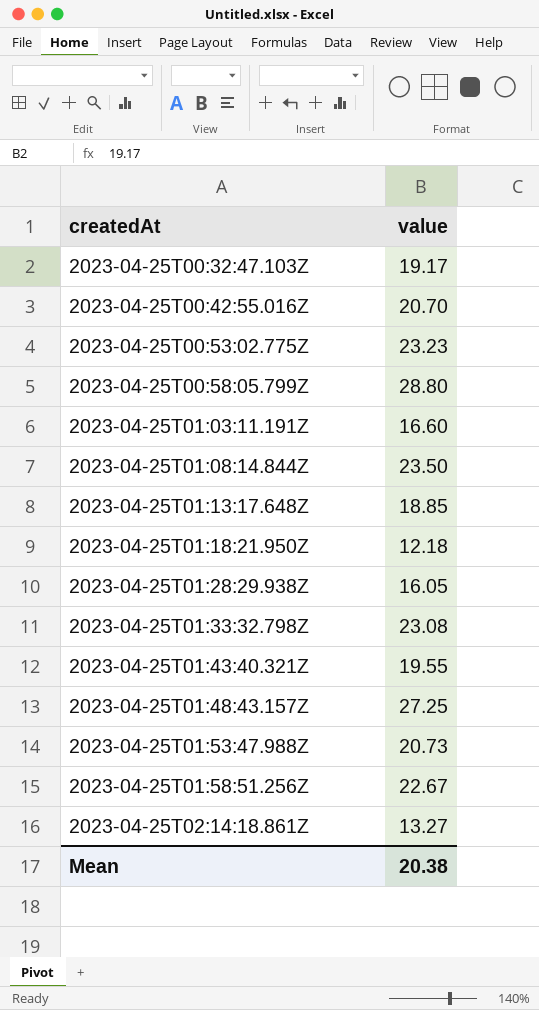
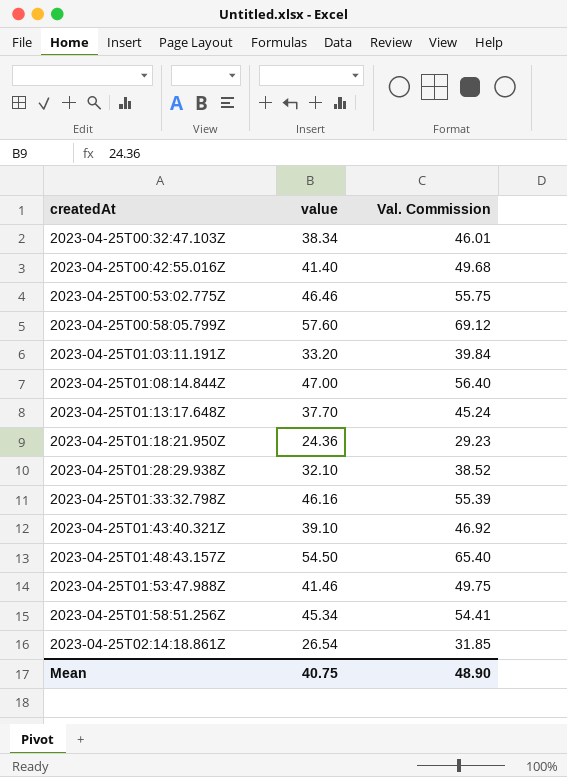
column Val. Commission | formula: none -> [value] * 1.2
2023-04-25T00:32:47.103Z | value: 19.17 -> 38.34
2023-04-25T00:42:55.016Z | value: 20.70 -> 41.40
2023-04-25T00:53:02.775Z | value: 23.23 -> 46.46
2023-04-25T00:58:05.799Z | value: 28.80 -> 57.60
2023-04-25T01:03:11.191Z | value: 16.60 -> 33.20
2023-04-25T01:08:14.844Z | value: 23.50 -> 47.00
2023-04-25T01:13:17.648Z | value: 18.85 -> 37.70
2023-04-25T01:18:21.950Z | value: 12.18 -> 24.36
2023-04-25T01:28:29.938Z | value: 16.05 -> 32.10
2023-04-25T01:33:32.798Z | value: 23.08 -> 46.16
2023-04-25T01:43:40.321Z | value: 19.55 -> 39.10
2023-04-25T01:48:43.157Z | value: 27.25 -> 54.50
2023-04-25T01:53:47.988Z | value: 20.73 -> 41.46
2023-04-25T01:58:51.256Z | value: 22.67 -> 45.34
2023-04-25T02:14:18.861Z | value: 13.27 -> 26.54
Mean | value: 20.38 -> 40.75

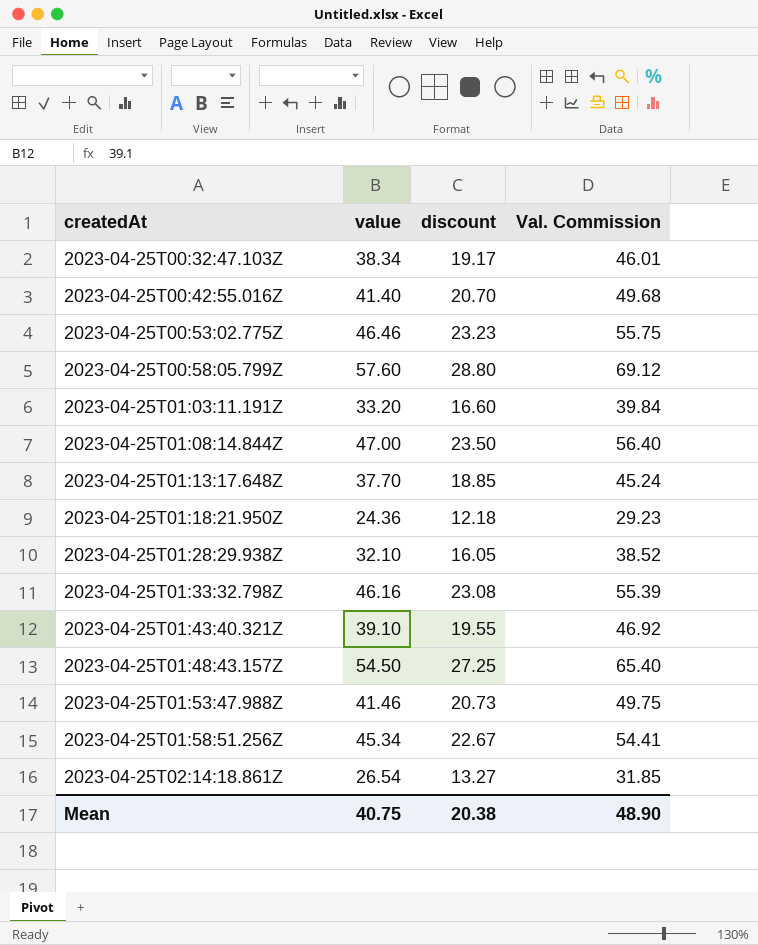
column discount | formula: none -> [value] * 0.5

